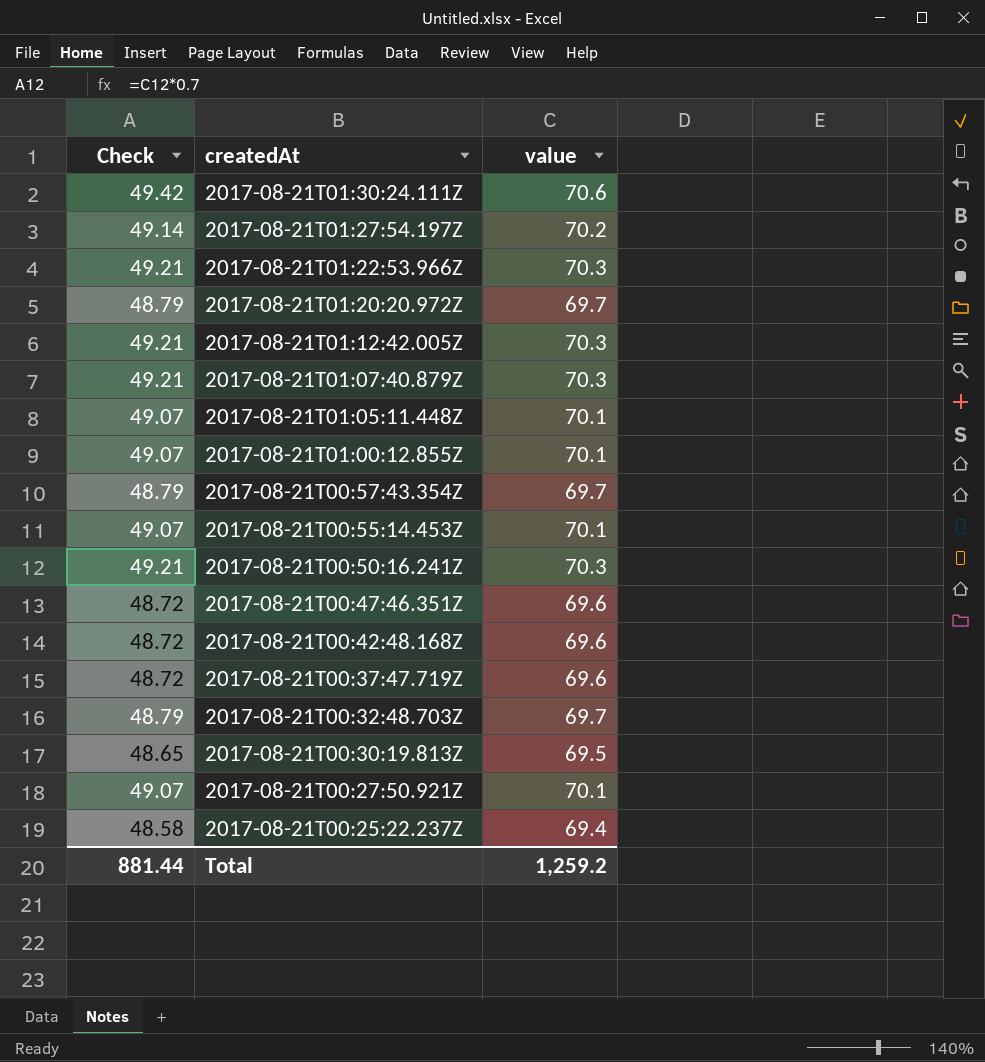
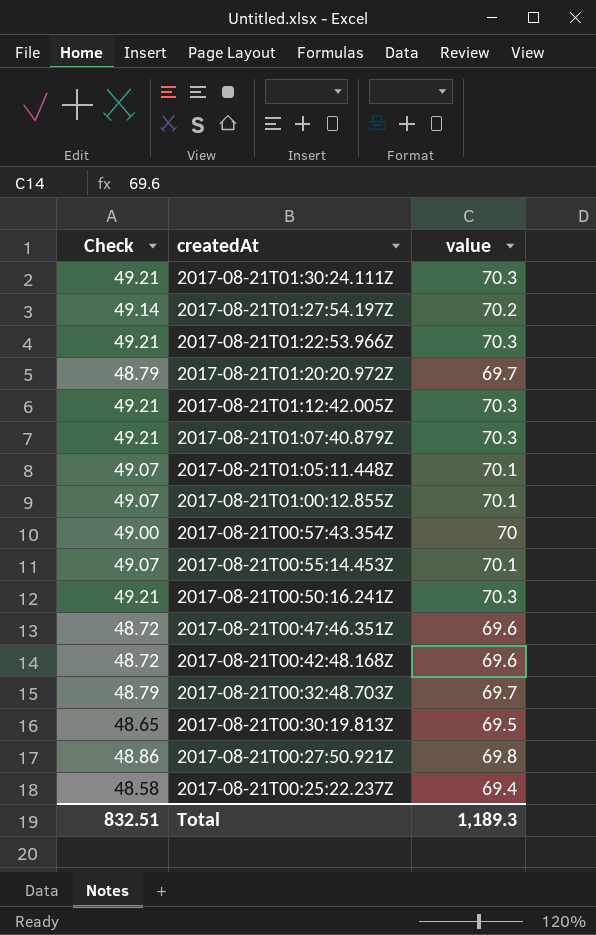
row 2017-08-21T00:37:47.719Z: 48.72 | 69.6 -> none
2017-08-21T01:30:24.111Z | Check: 49.42 -> 49.21
2017-08-21T01:30:24.111Z | value: 70.6 -> 70.3
2017-08-21T00:57:43.354Z | Check: 48.79 -> 49.00
2017-08-21T00:57:43.354Z | value: 69.7 -> 70
2017-08-21T00:27:50.921Z | Check: 49.07 -> 48.86
2017-08-21T00:27:50.921Z | value: 70.1 -> 69.8
Total | Check: 881.44 -> 832.51
Total | value: 1,259.2 -> 1,189.3

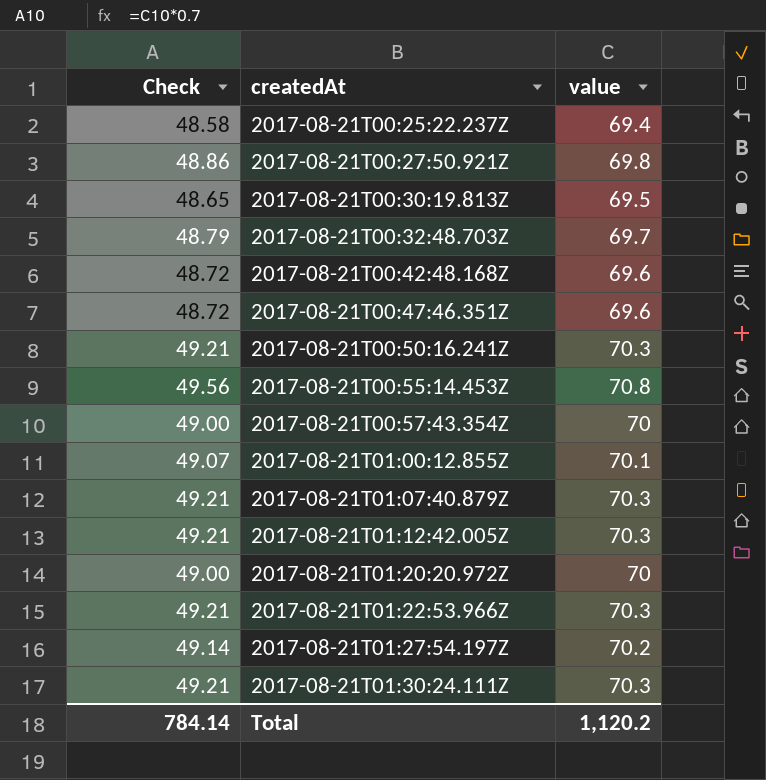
row order: createdAt descending -> createdAt ascending
row 2017-08-21T01:05:11.448Z: 49.07 | 70.1 -> none
2017-08-21T00:55:14.453Z | Check: 49.07 -> 49.56
2017-08-21T00:55:14.453Z | value: 70.1 -> 70.8
2017-08-21T01:20:20.972Z | Check: 48.79 -> 49.00
2017-08-21T01:20:20.972Z | value: 69.7 -> 70
Total | Check: 832.51 -> 784.14
Total | value: 1,189.3 -> 1,120.2

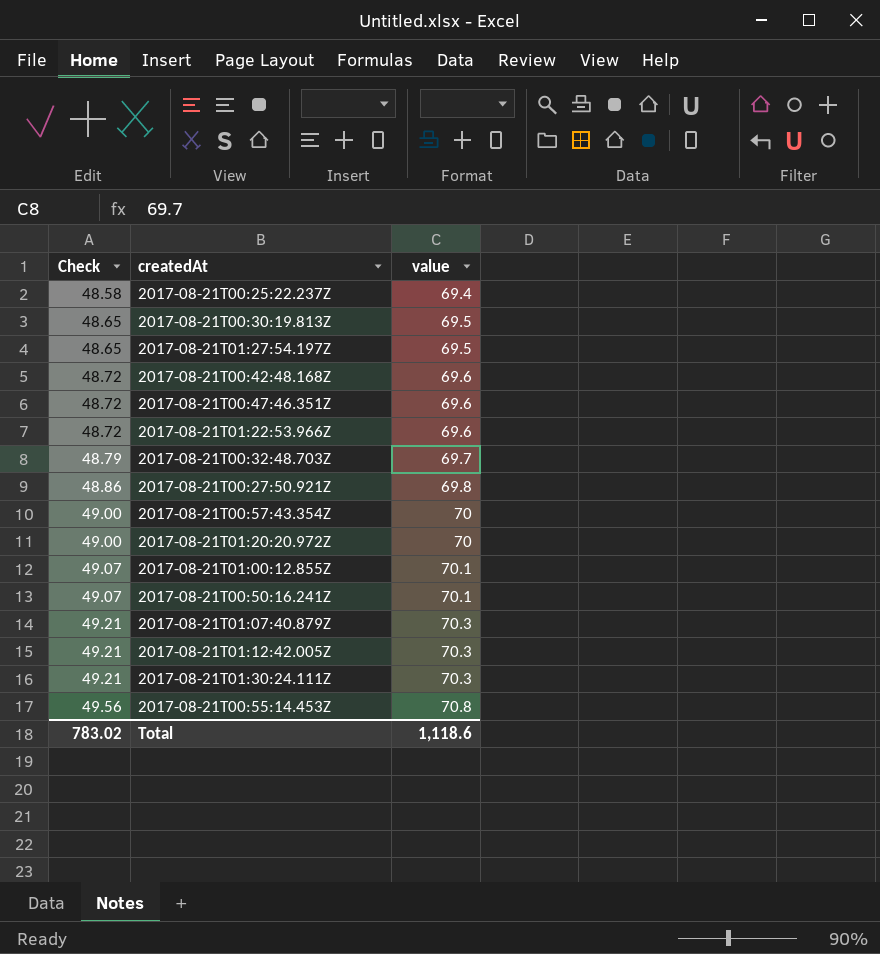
row order: createdAt ascending -> Check ascending
2017-08-21T01:27:54.197Z | Check: 49.14 -> 48.65
2017-08-21T01:27:54.197Z | value: 70.2 -> 69.5
2017-08-21T01:22:53.966Z | Check: 49.21 -> 48.72
2017-08-21T01:22:53.966Z | value: 70.3 -> 69.6
2017-08-21T00:50:16.241Z | Check: 49.21 -> 49.07
2017-08-21T00:50:16.241Z | value: 70.3 -> 70.1
Total | Check: 784.14 -> 783.02
Total | value: 1,120.2 -> 1,118.6

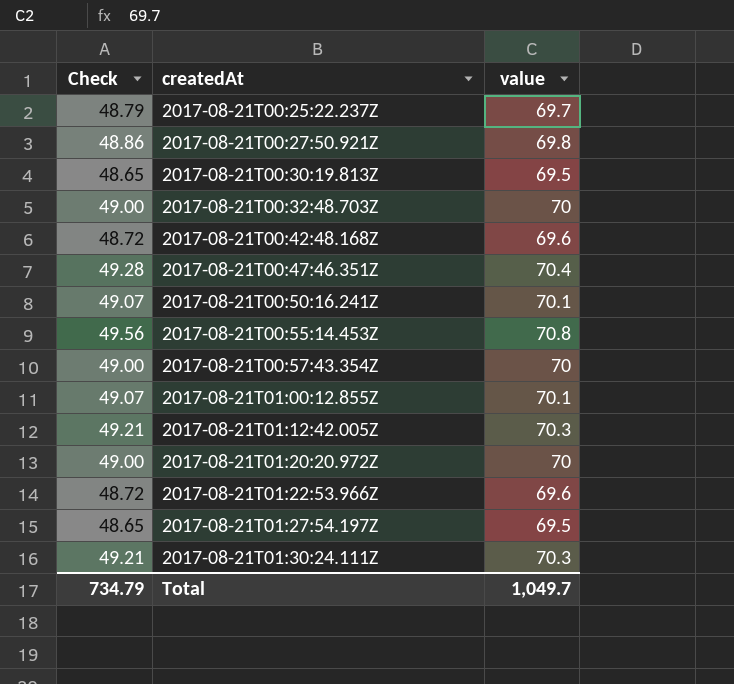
row order: Check ascending -> createdAt ascending
row 2017-08-21T01:07:40.879Z: 49.21 | 70.3 -> none
2017-08-21T00:25:22.237Z | Check: 48.58 -> 48.79
2017-08-21T00:25:22.237Z | value: 69.4 -> 69.7
2017-08-21T00:32:48.703Z | Check: 48.79 -> 49.00
2017-08-21T00:32:48.703Z | value: 69.7 -> 70
2017-08-21T00:47:46.351Z | Check: 48.72 -> 49.28
2017-08-21T00:47:46.351Z | value: 69.6 -> 70.4
Total | Check: 783.02 -> 734.79
Total | value: 1,118.6 -> 1,049.7

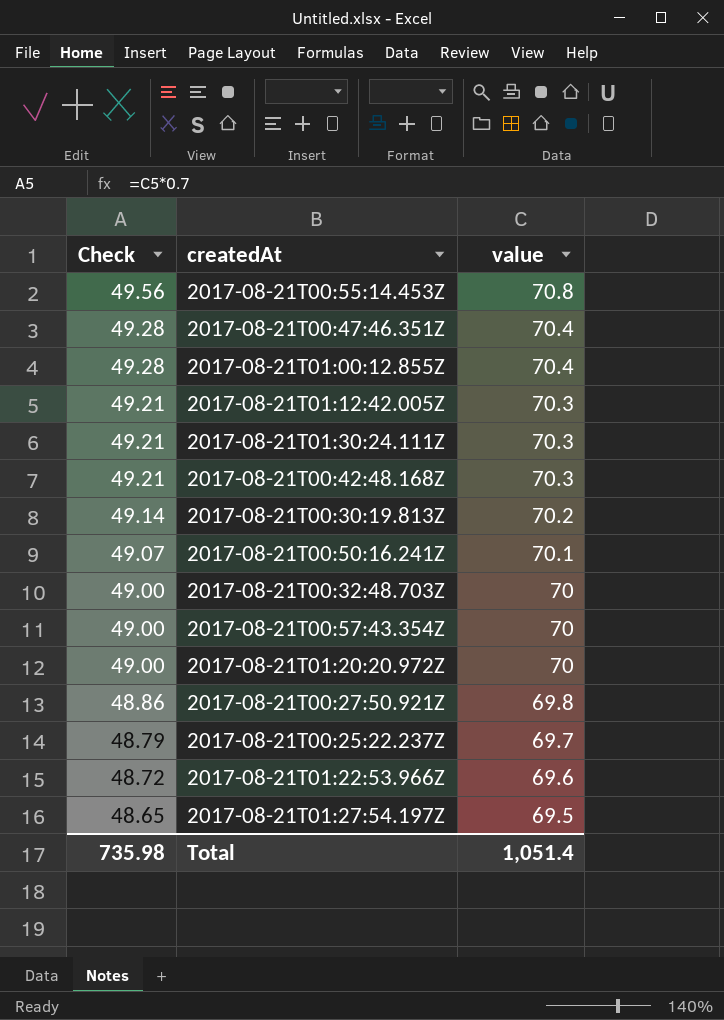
row order: createdAt ascending -> Check descending
2017-08-21T01:00:12.855Z | Check: 49.07 -> 49.28
2017-08-21T01:00:12.855Z | value: 70.1 -> 70.4
2017-08-21T00:42:48.168Z | Check: 48.72 -> 49.21
2017-08-21T00:42:48.168Z | value: 69.6 -> 70.3
2017-08-21T00:30:19.813Z | Check: 48.65 -> 49.14
2017-08-21T00:30:19.813Z | value: 69.5 -> 70.2
Total | Check: 734.79 -> 735.98
Total | value: 1,049.7 -> 1,051.4

